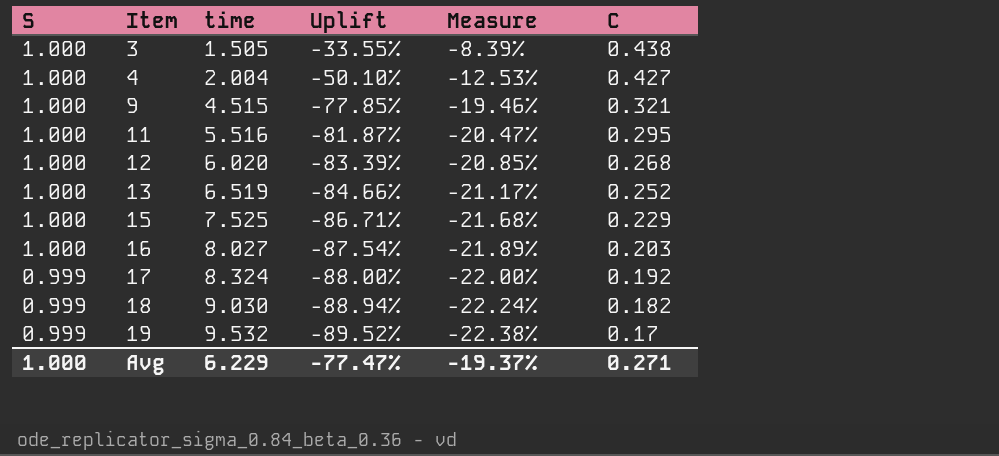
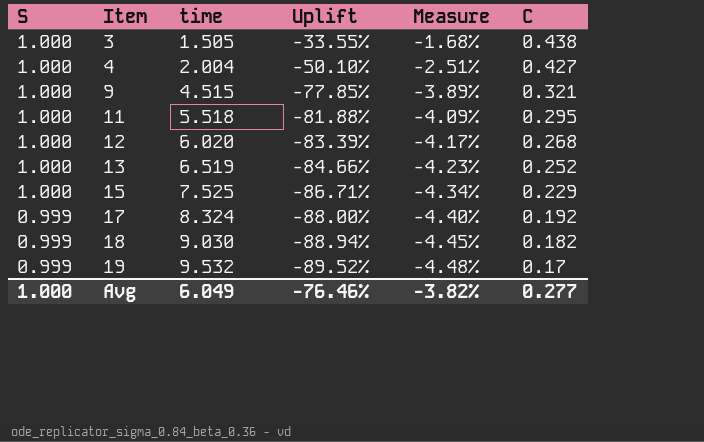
column Measure | formula: [Uplift] * 0.25 -> [Uplift] * 0.05
row 16: 1.000 | 8.027 | -87.54% | -21.89% | 0.203 -> none
11 | time: 5.516 -> 5.518
11 | Uplift: -81.87% -> -81.88%
Avg | time: 6.229 -> 6.049
Avg | Uplift: -77.47% -> -76.46%
Avg | Measure: -19.37% -> -3.82%
Avg | C: 0.271 -> 0.277

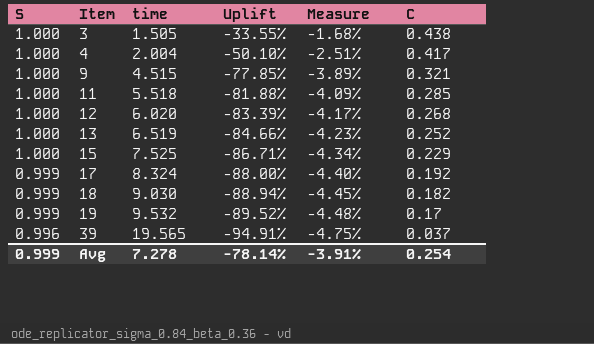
4 | C: 0.427 -> 0.417
11 | C: 0.295 -> 0.285
row 39: none -> 0.996 | 19.565 | -94.91% | -4.75% | 0.037
Avg | S: 1.000 -> 0.999
Avg | time: 6.049 -> 7.278
Avg | Uplift: -76.46% -> -78.14%
Avg | Measure: -3.82% -> -3.91%
Avg | C: 0.277 -> 0.254

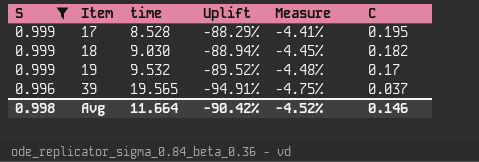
filter: none -> S != 1.000
17 | time: 8.324 -> 8.528
17 | Uplift: -88.00% -> -88.29%
17 | Measure: -4.40% -> -4.41%
17 | C: 0.192 -> 0.195
Avg | S: 0.999 -> 0.998
Avg | time: 7.278 -> 11.664
Avg | Uplift: -78.14% -> -90.42%
Avg | Measure: -3.91% -> -4.52%
Avg | C: 0.254 -> 0.146

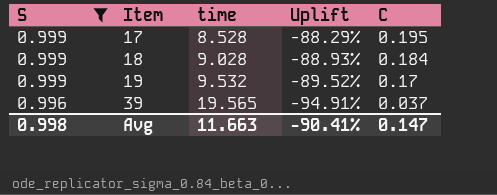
column Measure | formula: [Uplift] * 0.05 -> none
18 | time: 9.030 -> 9.028
18 | Uplift: -88.94% -> -88.93%
18 | C: 0.182 -> 0.184
Avg | time: 11.664 -> 11.663
Avg | Uplift: -90.42% -> -90.41%
Avg | C: 0.146 -> 0.147

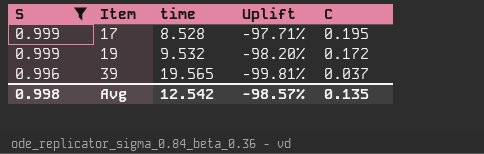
column Uplift | formula: ([S] - [time]) / [time] -> ([C] - [time]) / [time]
row 18: 0.999 | 9.028 | -88.93% | 0.184 -> none
19 | C: 0.17 -> 0.172
Avg | time: 11.663 -> 12.542
Avg | Uplift: -90.41% -> -98.57%
Avg | C: 0.147 -> 0.135

